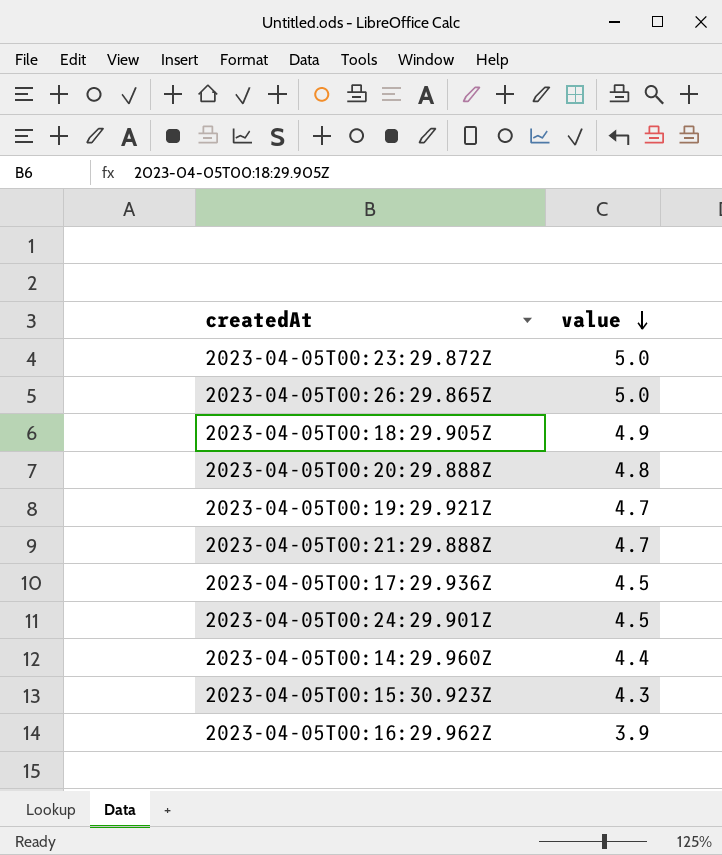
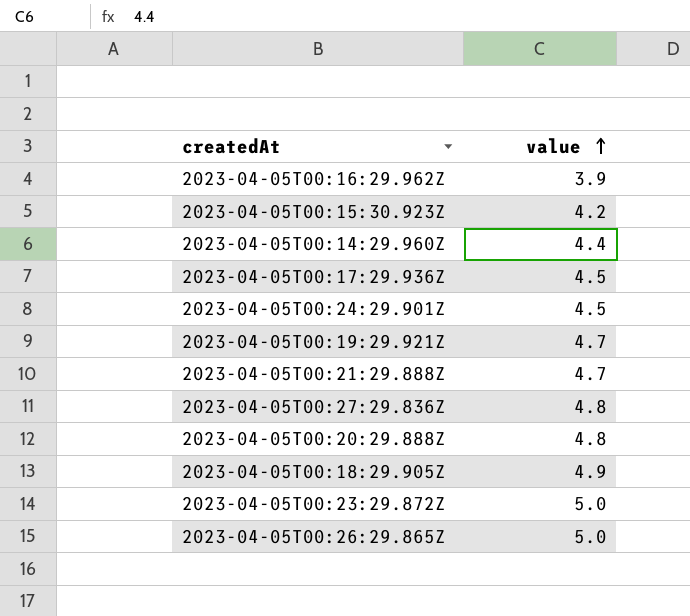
row order: value descending -> value ascending
2023-04-05T00:15:30.923Z | value: 4.3 -> 4.2
row 2023-04-05T00:27:29.836Z: none -> 4.8

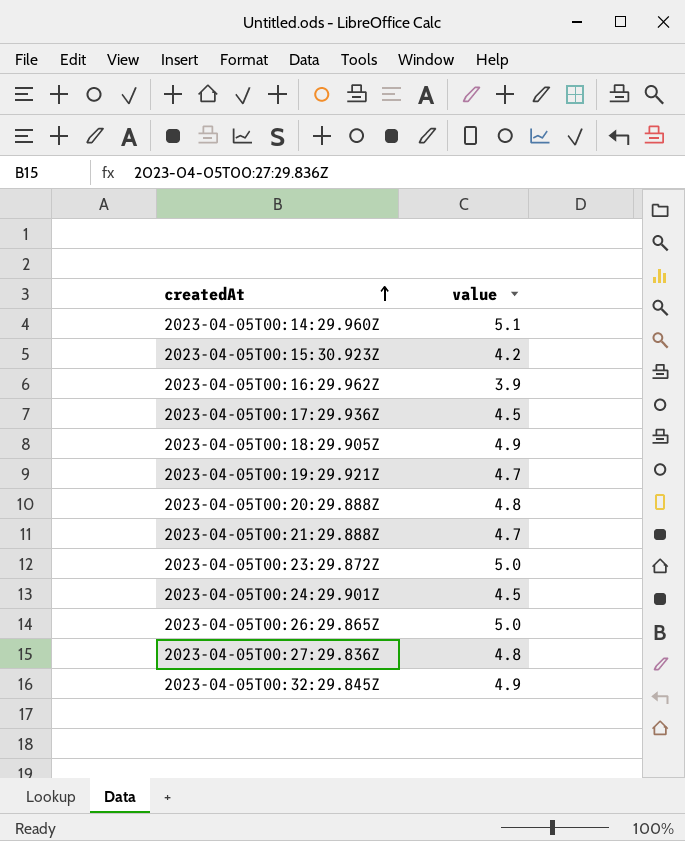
row order: value ascending -> createdAt ascending
2023-04-05T00:14:29.960Z | value: 4.4 -> 5.1
row 2023-04-05T00:32:29.845Z: none -> 4.9

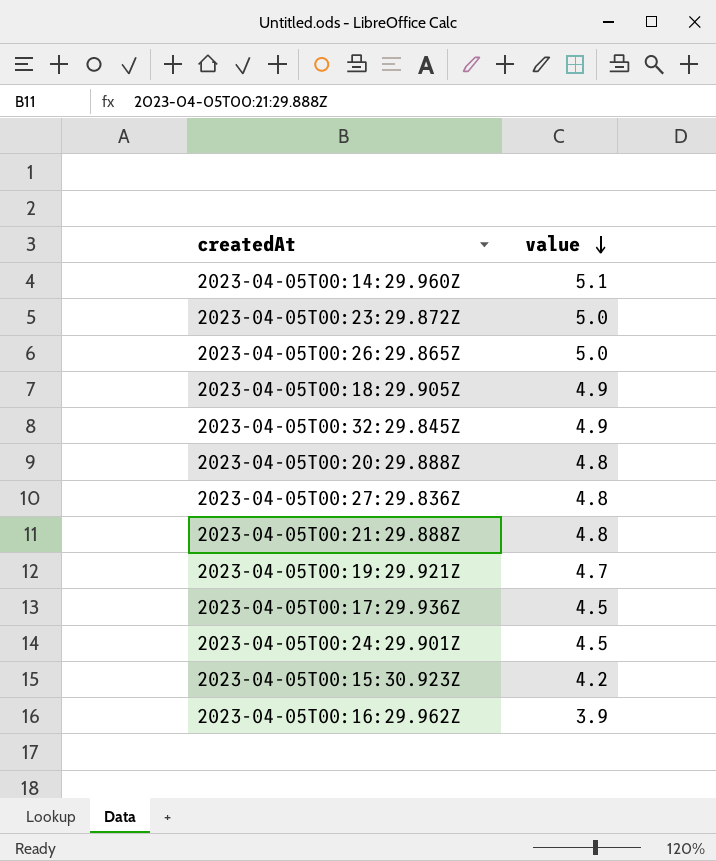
row order: createdAt ascending -> value descending
2023-04-05T00:21:29.888Z | value: 4.7 -> 4.8

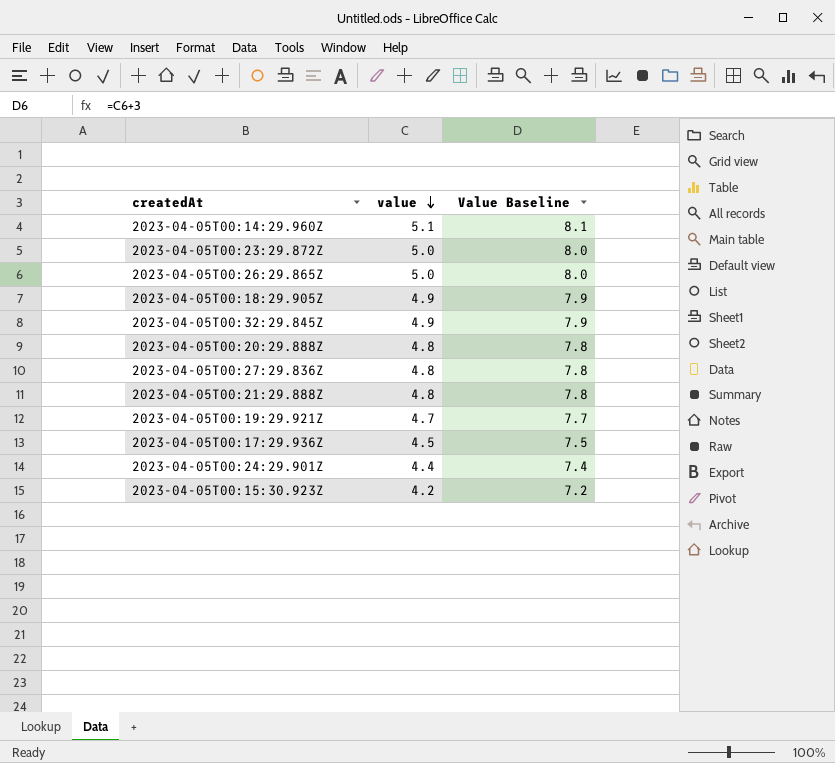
column Value Baseline | formula: none -> [value] + 3
row 2023-04-05T00:16:29.962Z: 3.9 -> none
2023-04-05T00:24:29.901Z | value: 4.5 -> 4.4

